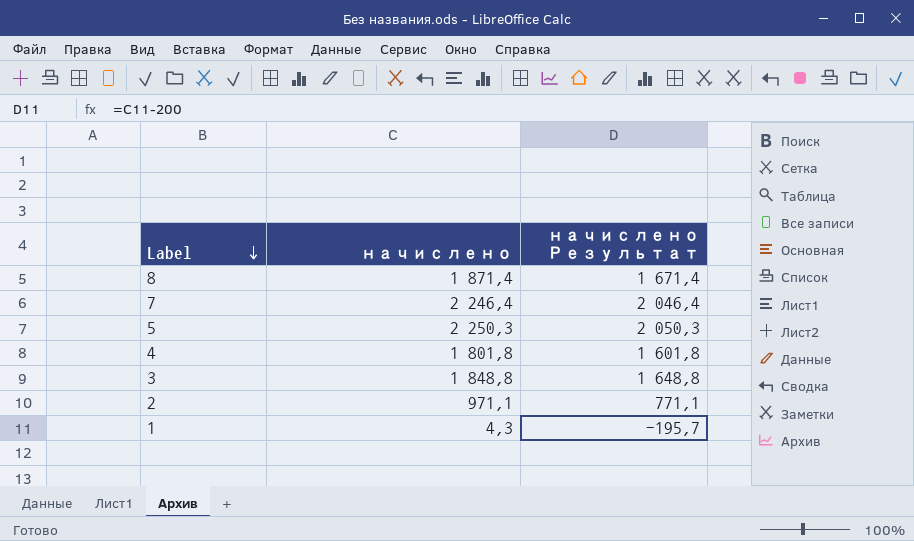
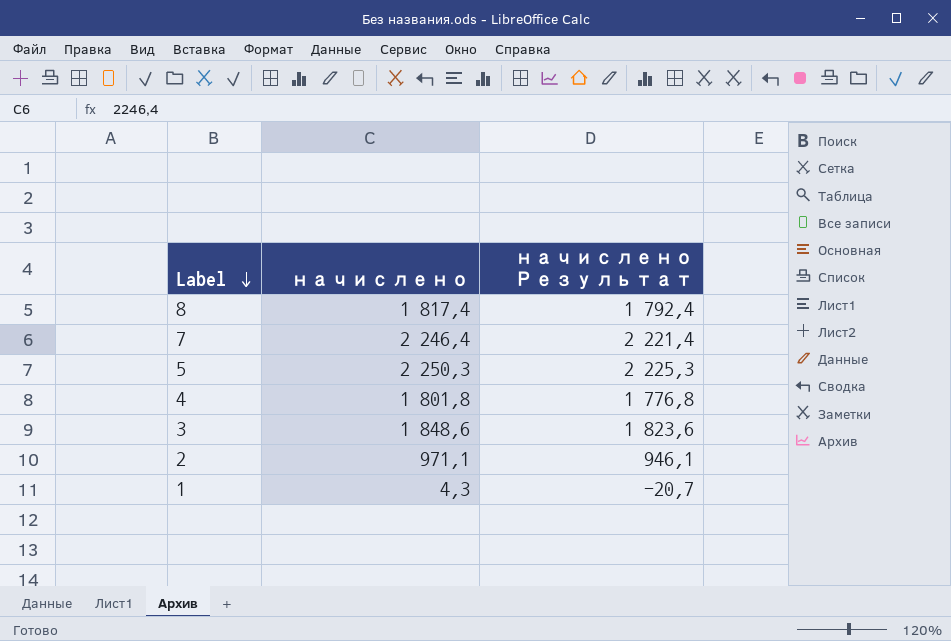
column начислено Результат | formula: [начислено] - 200 -> [начислено] - 25
8 | начислено: 1 871,4 -> 1 817,4
3 | начислено: 1 848,8 -> 1 848,6

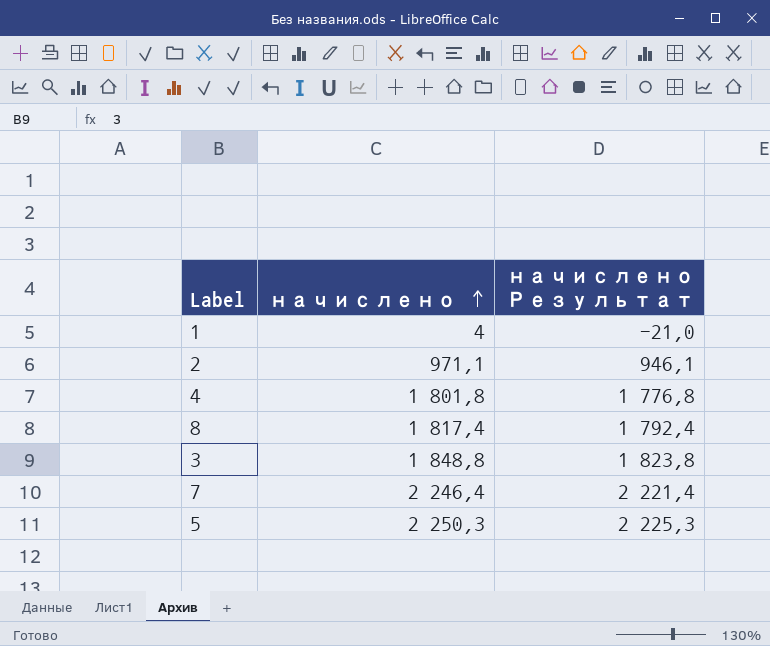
row order: Label descending -> начислено ascending
1 | начислено: 4,3 -> 4
1 | начислено Результат: -20,7 -> -21,0
3 | начислено: 1 848,6 -> 1 848,8
3 | начислено Результат: 1 823,6 -> 1 823,8

